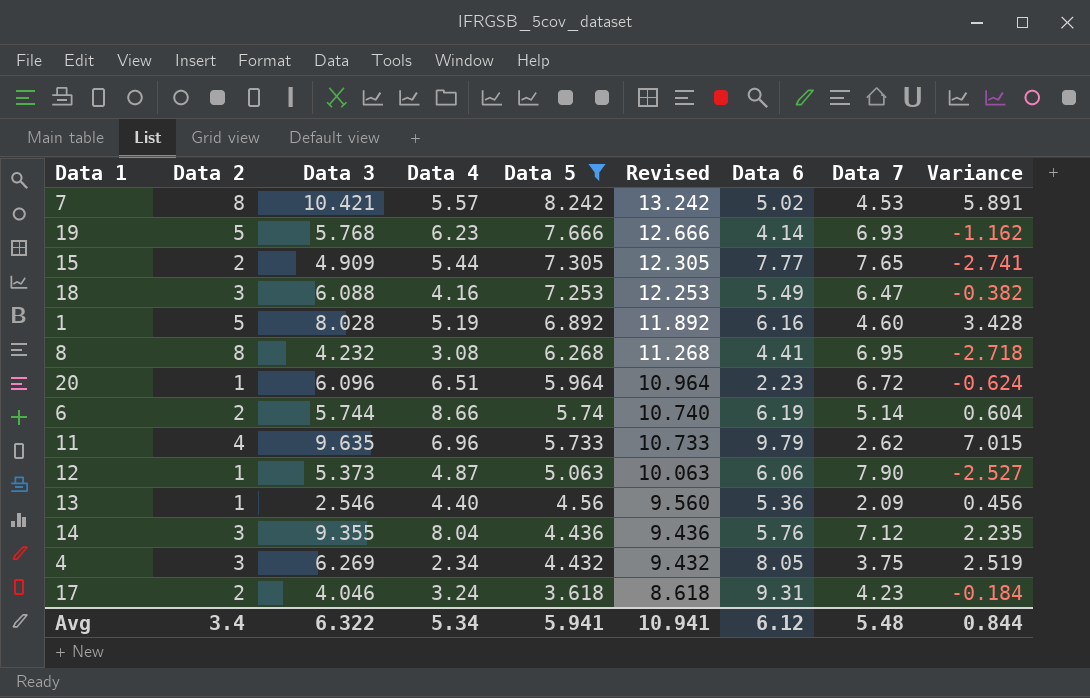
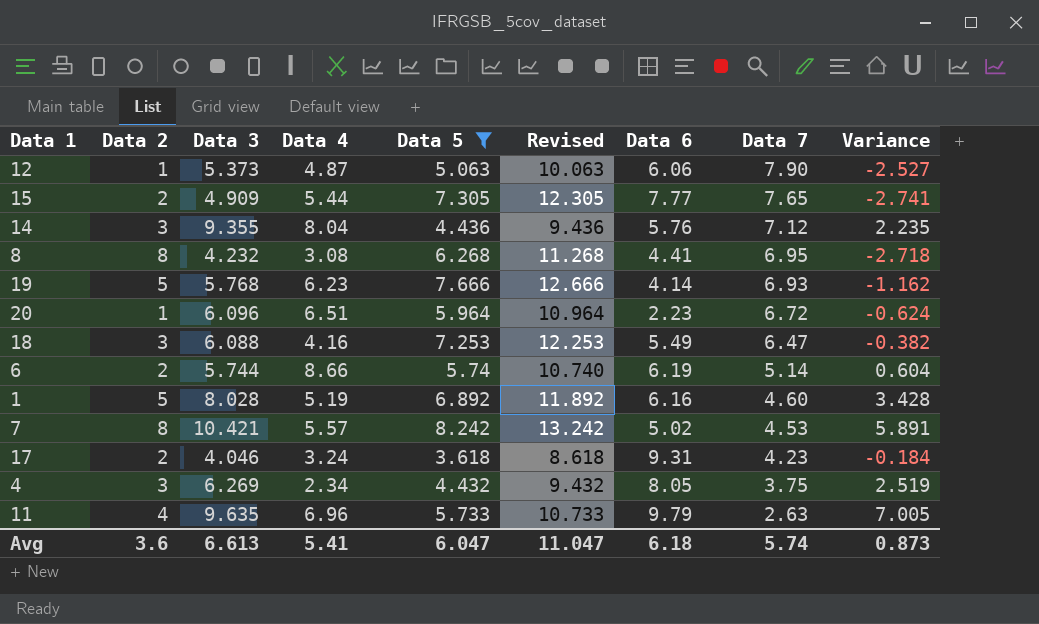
row order: Data 5 descending -> Data 7 descending
row 13: 1 | 2.546 | 4.40 | 4.56 | 9.560 | 5.36 | 2.09 | 0.456 -> none
11 | Data 7: 2.62 -> 2.63
11 | Variance: 7.015 -> 7.005
Avg | Data 2: 3.4 -> 3.6
Avg | Data 3: 6.322 -> 6.613
Avg | Data 4: 5.34 -> 5.41
Avg | Data 5: 5.941 -> 6.047
Avg | Revised: 10.941 -> 11.047
Avg | Data 6: 6.12 -> 6.18
Avg | Data 7: 5.48 -> 5.74
Avg | Variance: 0.844 -> 0.873

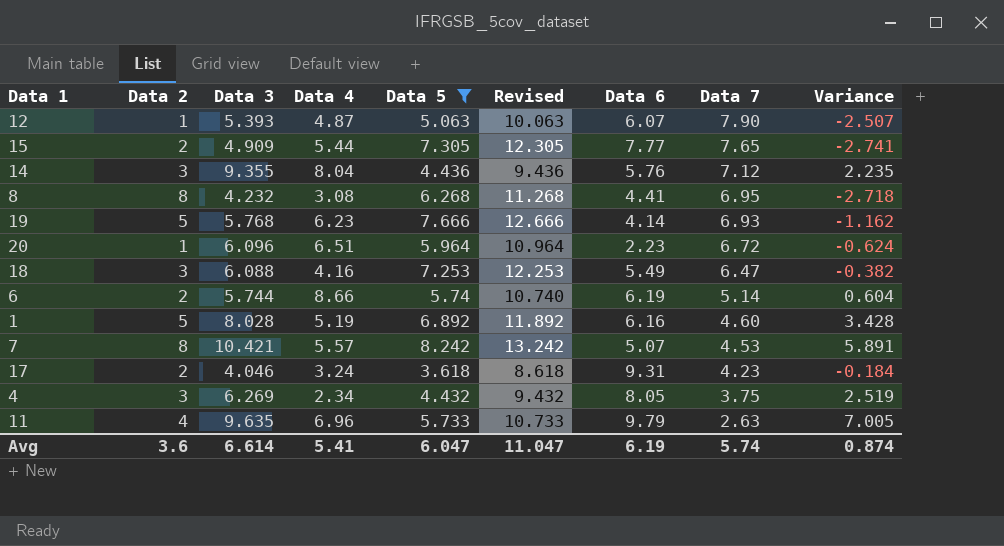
12 | Data 3: 5.373 -> 5.393
12 | Data 6: 6.06 -> 6.07
12 | Variance: -2.527 -> -2.507
7 | Data 6: 5.02 -> 5.07
Avg | Data 3: 6.613 -> 6.614
Avg | Data 6: 6.18 -> 6.19
Avg | Variance: 0.873 -> 0.874

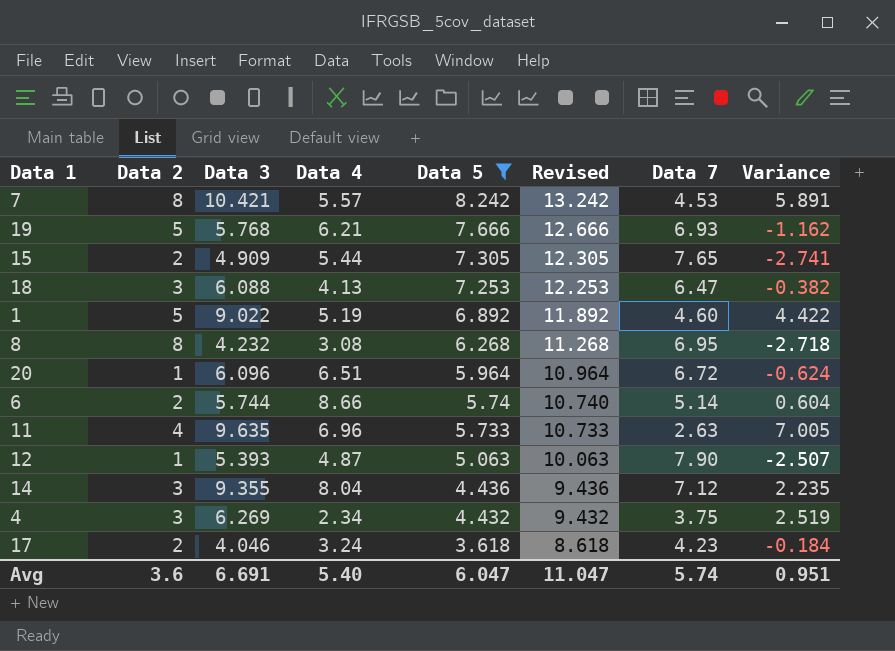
row order: Data 7 descending -> Data 5 descending
column Data 6 | position: 7 -> none
19 | Data 4: 6.23 -> 6.21
18 | Data 4: 4.16 -> 4.13
1 | Data 3: 8.028 -> 9.022
1 | Variance: 3.428 -> 4.422
Avg | Data 3: 6.614 -> 6.691
Avg | Data 4: 5.41 -> 5.40
Avg | Variance: 0.874 -> 0.951

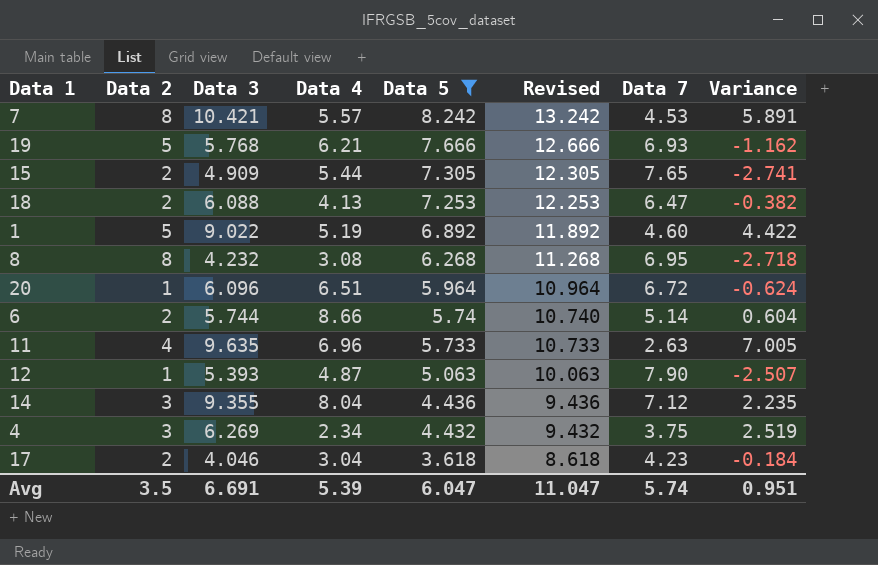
18 | Data 2: 3 -> 2
17 | Data 4: 3.24 -> 3.04
Avg | Data 2: 3.6 -> 3.5
Avg | Data 4: 5.40 -> 5.39

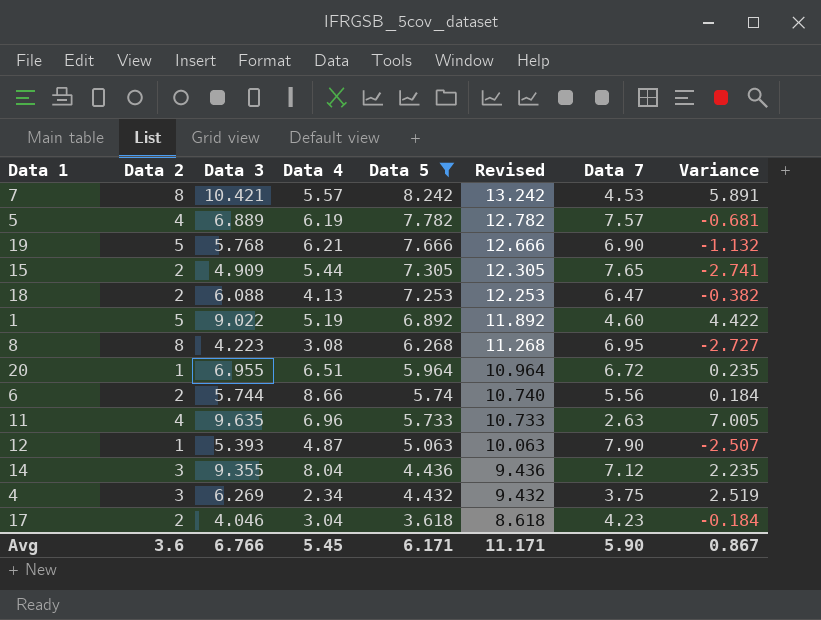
row 5: none -> 4 | 6.889 | 6.19 | 7.782 | 12.782 | 7.57 | -0.681
19 | Data 7: 6.93 -> 6.90
19 | Variance: -1.162 -> -1.132
8 | Data 3: 4.232 -> 4.223
8 | Variance: -2.718 -> -2.727
20 | Data 3: 6.096 -> 6.955
20 | Variance: -0.624 -> 0.235
6 | Data 7: 5.14 -> 5.56
6 | Variance: 0.604 -> 0.184
Avg | Data 2: 3.5 -> 3.6
Avg | Data 3: 6.691 -> 6.766
Avg | Data 4: 5.39 -> 5.45
Avg | Data 5: 6.047 -> 6.171
Avg | Revised: 11.047 -> 11.171
Avg | Data 7: 5.74 -> 5.90
Avg | Variance: 0.951 -> 0.867

